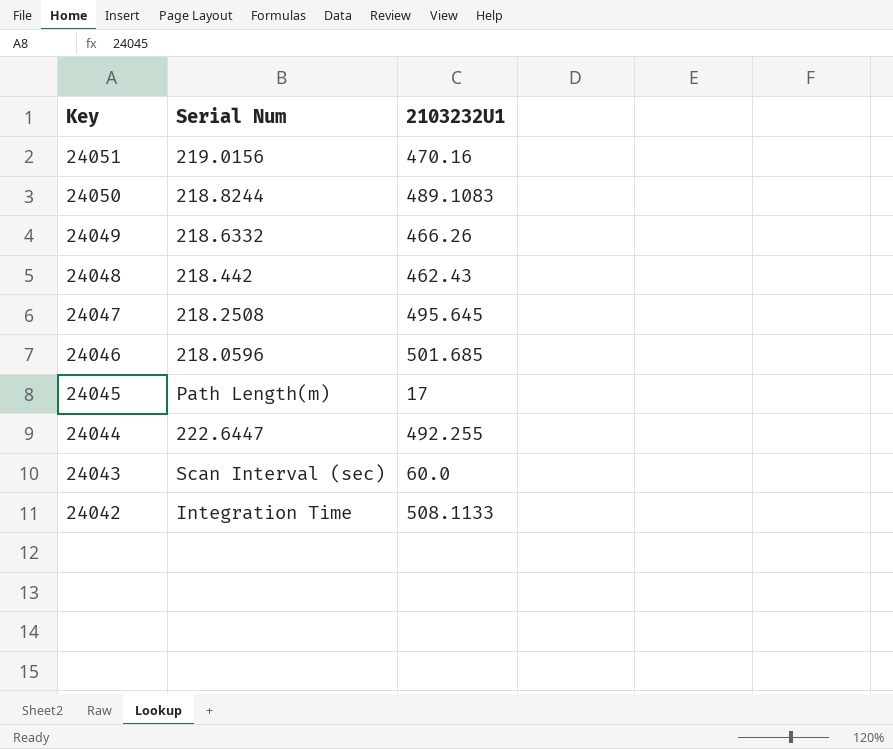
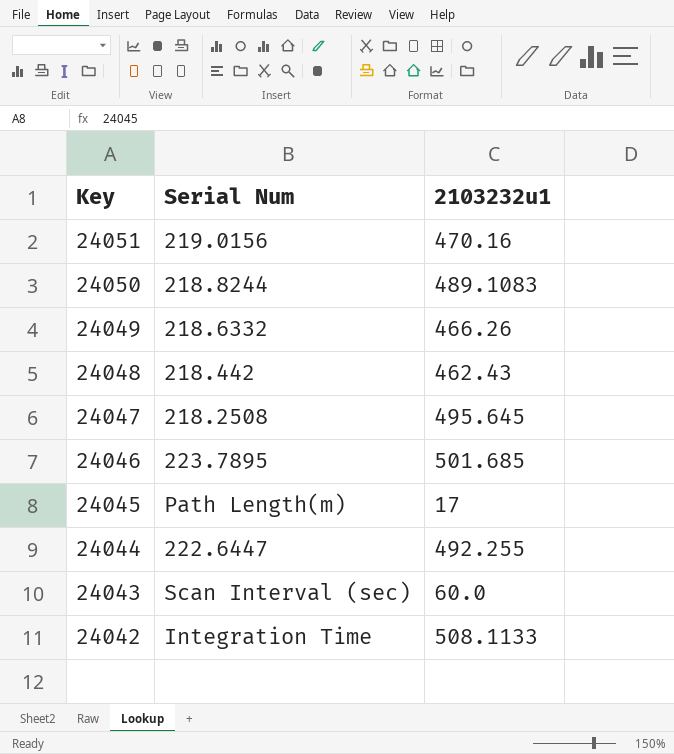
column name: 2103232U1 -> 2103232u1
24046 | Serial Num: 218.0596 -> 223.7895

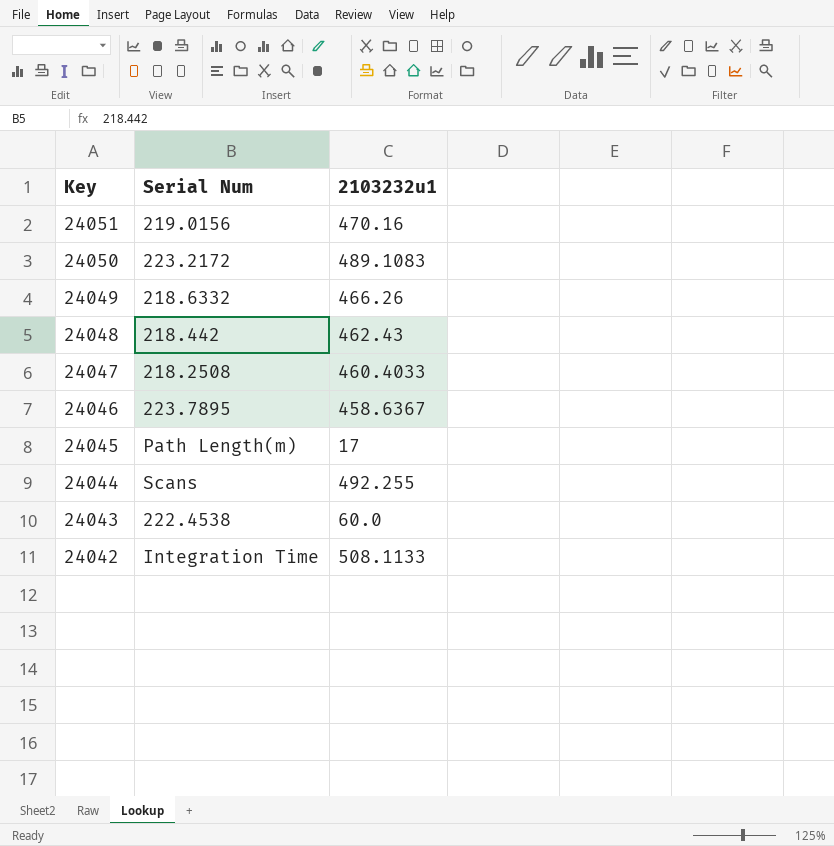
24050 | Serial Num: 218.8244 -> 223.2172
24047 | 2103232u1: 495.645 -> 460.4033
24046 | 2103232u1: 501.685 -> 458.6367
24044 | Serial Num: 222.6447 -> Scans
24043 | Serial Num: Scan Interval (sec) -> 222.4538

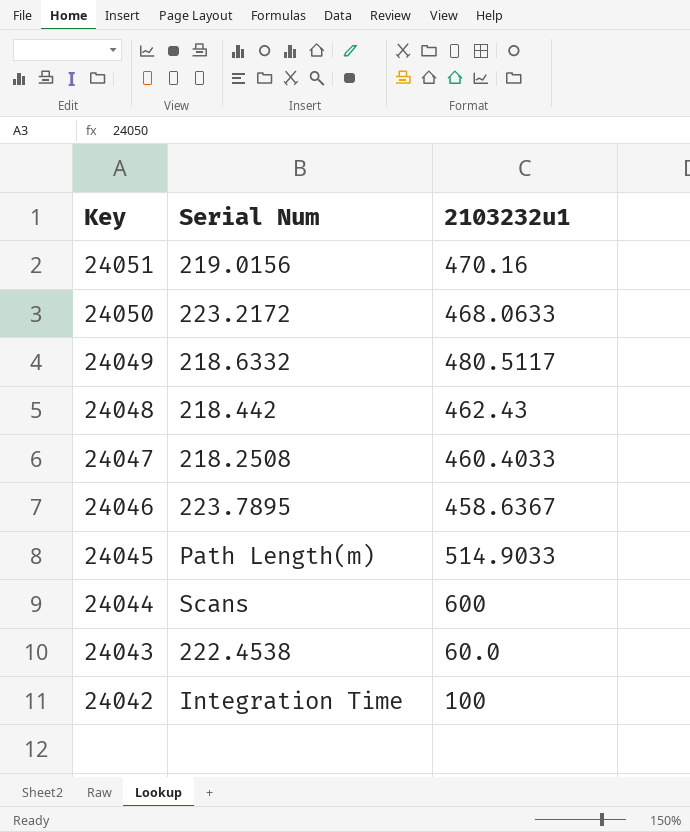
24050 | 2103232u1: 489.1083 -> 468.0633
24049 | 2103232u1: 466.26 -> 480.5117
24045 | 2103232u1: 17 -> 514.9033
24044 | 2103232u1: 492.255 -> 600
24042 | 2103232u1: 508.1133 -> 100

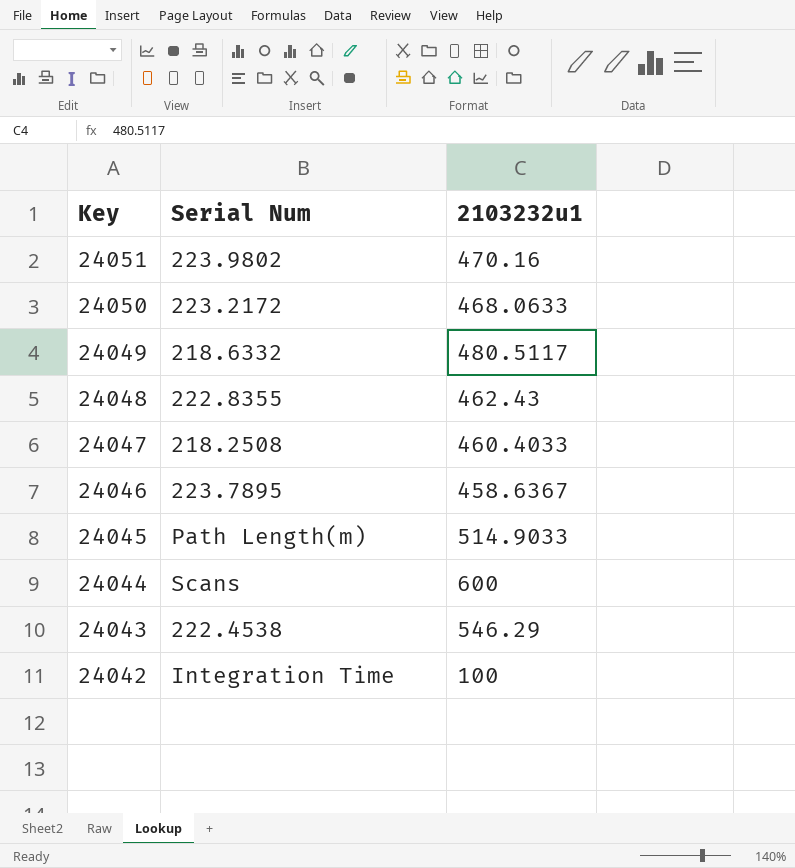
24051 | Serial Num: 219.0156 -> 223.9802
24048 | Serial Num: 218.442 -> 222.8355
24043 | 2103232u1: 60.0 -> 546.29

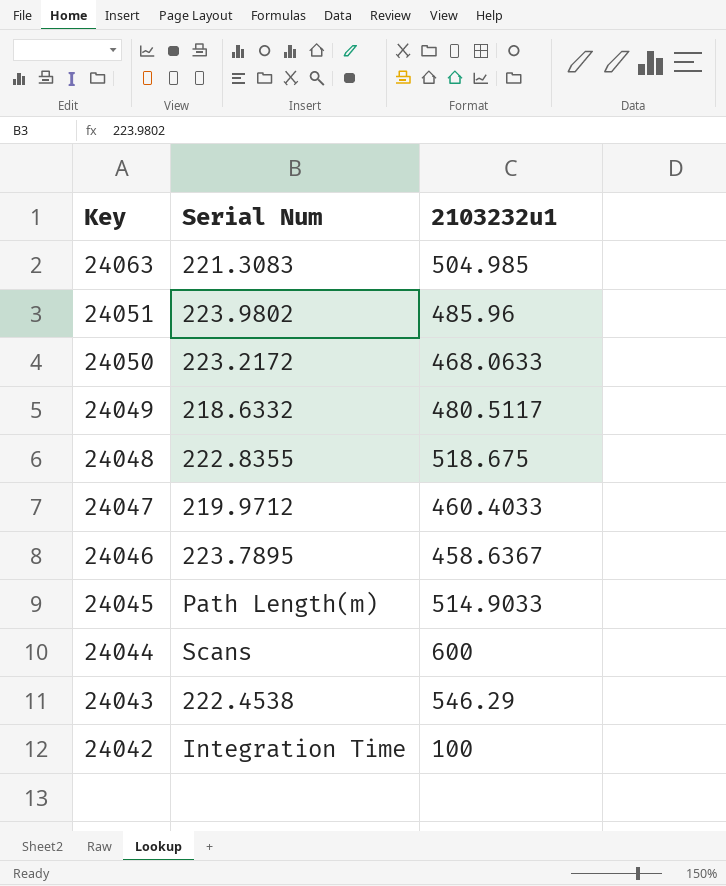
row 24063: none -> 221.3083 | 504.985
24051 | 2103232u1: 470.16 -> 485.96
24048 | 2103232u1: 462.43 -> 518.675
24047 | Serial Num: 218.2508 -> 219.9712

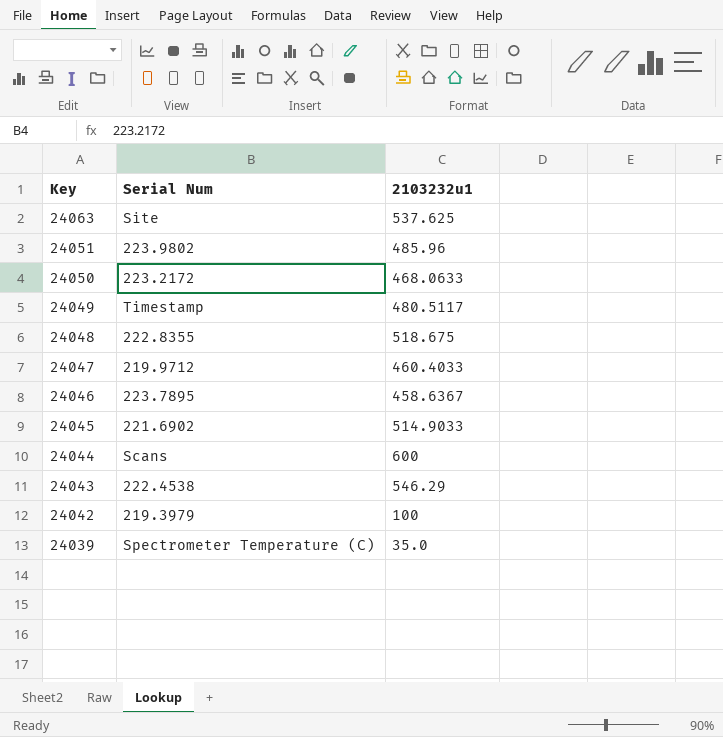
24063 | Serial Num: 221.3083 -> Site
24063 | 2103232u1: 504.985 -> 537.625
24049 | Serial Num: 218.6332 -> Timestamp
24045 | Serial Num: Path Length(m) -> 221.6902
24042 | Serial Num: Integration Time -> 219.3979
row 24039: none -> Spectrometer Temperature (C) | 35.0

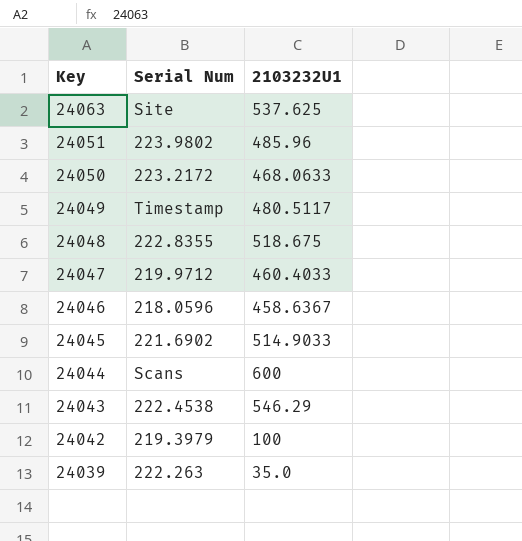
column name: 2103232u1 -> 2103232U1
24046 | Serial Num: 223.7895 -> 218.0596
24039 | Serial Num: Spectrometer Temperature (C) -> 222.263

